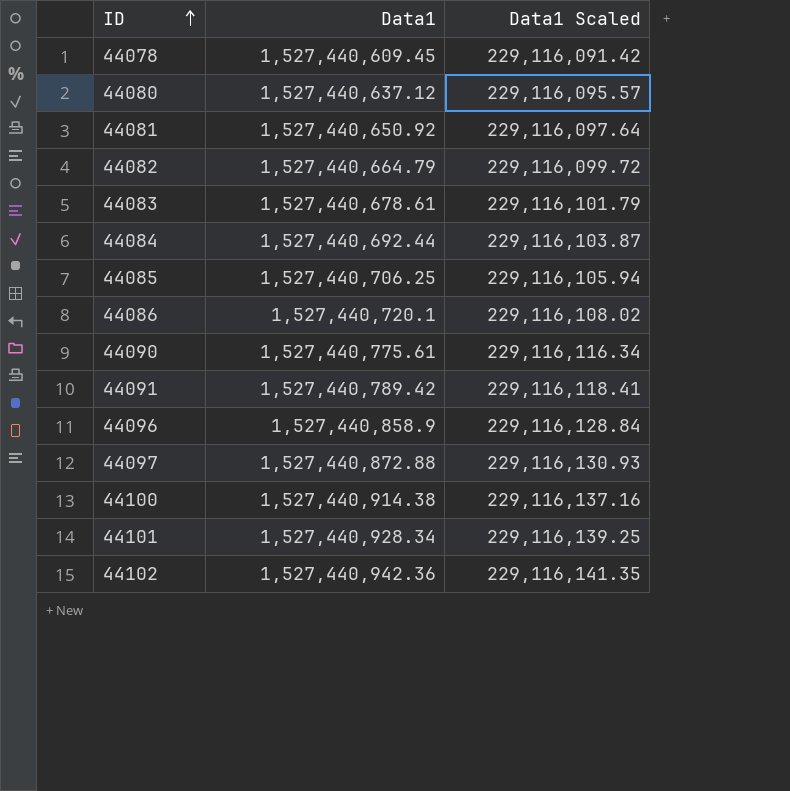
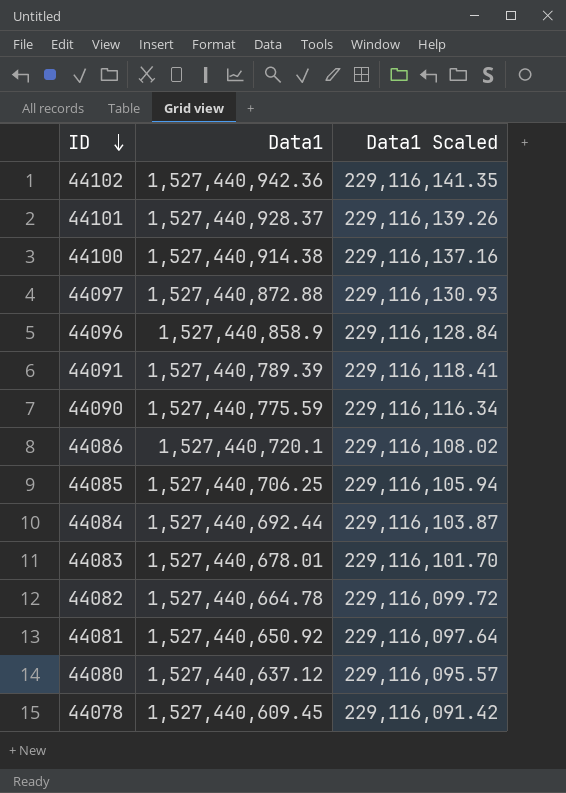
row order: ID ascending -> ID descending
44101 | Data1: 1,527,440,928.34 -> 1,527,440,928.37
44101 | Data1 Scaled: 229,116,139.25 -> 229,116,139.26
44091 | Data1: 1,527,440,789.42 -> 1,527,440,789.39
44090 | Data1: 1,527,440,775.61 -> 1,527,440,775.59
44083 | Data1: 1,527,440,678.61 -> 1,527,440,678.01
44083 | Data1 Scaled: 229,116,101.79 -> 229,116,101.70
44082 | Data1: 1,527,440,664.79 -> 1,527,440,664.78

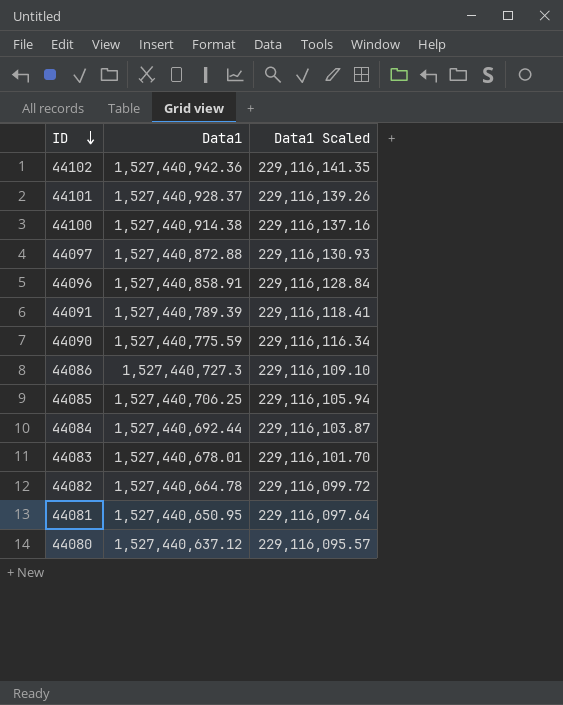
row 44078: 1,527,440,609.45 | 229,116,091.42 -> none
44096 | Data1: 1,527,440,858.9 -> 1,527,440,858.91
44086 | Data1: 1,527,440,720.1 -> 1,527,440,727.3
44086 | Data1 Scaled: 229,116,108.02 -> 229,116,109.10
44081 | Data1: 1,527,440,650.92 -> 1,527,440,650.95

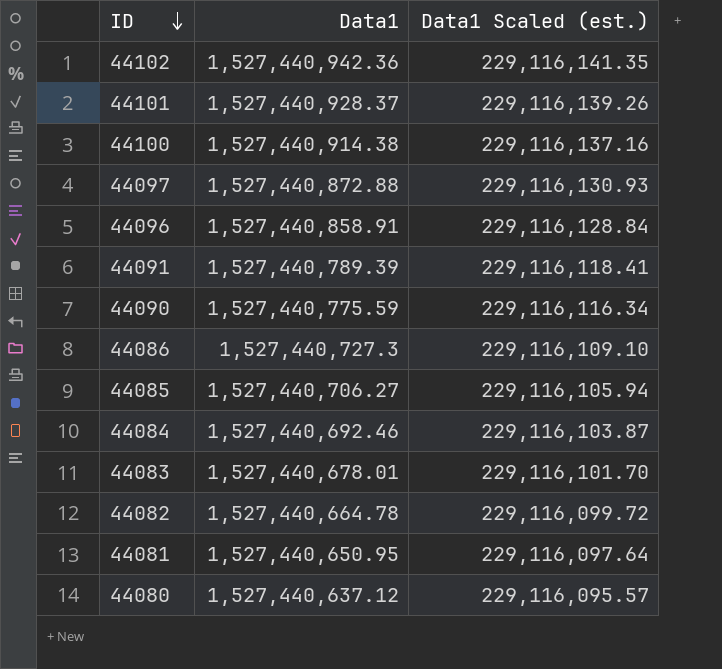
column name: Data1 Scaled -> Data1 Scaled (est.)
44085 | Data1: 1,527,440,706.25 -> 1,527,440,706.27
44084 | Data1: 1,527,440,692.44 -> 1,527,440,692.46

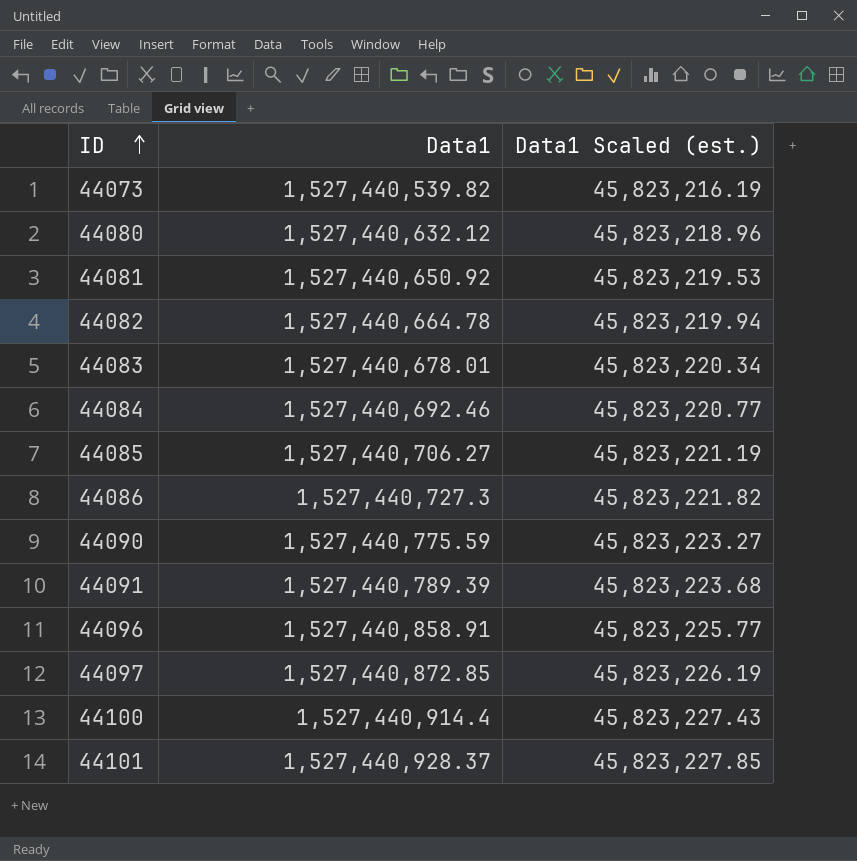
row order: ID descending -> ID ascending
column Data1 Scaled (est.) | formula: [Data1] * 0.15 -> [Data1] * 0.03
row 44102: 1,527,440,942.36 | 229,116,141.35 -> none
row 44073: none -> 1,527,440,539.82 | 45,823,216.19
44080 | Data1: 1,527,440,637.12 -> 1,527,440,632.12
44081 | Data1: 1,527,440,650.95 -> 1,527,440,650.92
44097 | Data1: 1,527,440,872.88 -> 1,527,440,872.85
44100 | Data1: 1,527,440,914.38 -> 1,527,440,914.4

